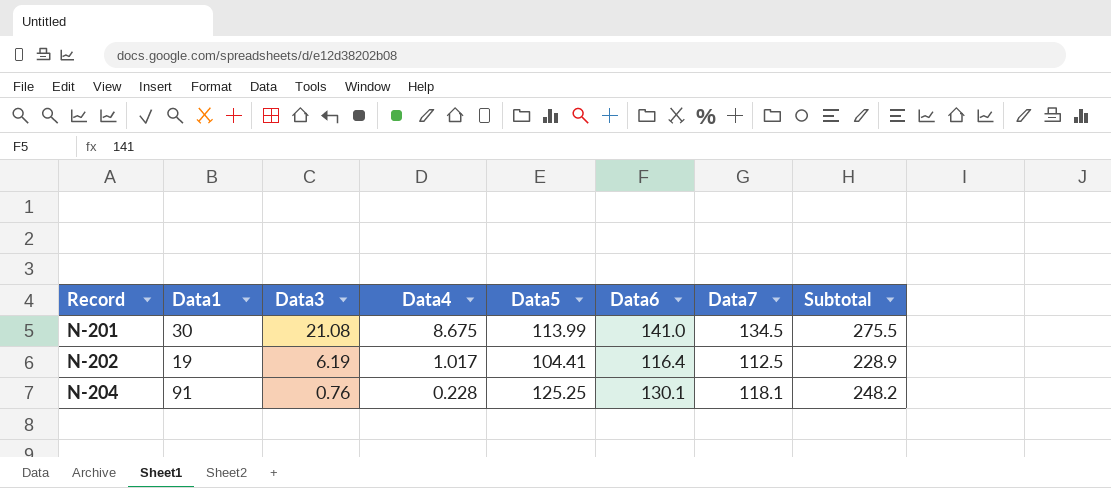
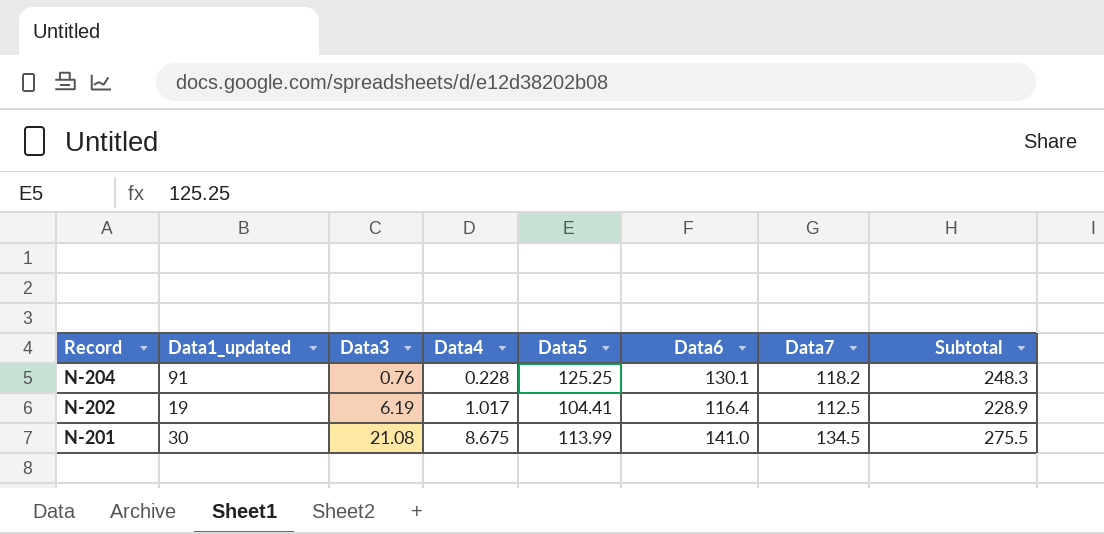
row order: Record ascending -> Record descending
column name: Data1 -> Data1_updated
N-204 | Data7: 118.1 -> 118.2
N-204 | Subtotal: 248.2 -> 248.3

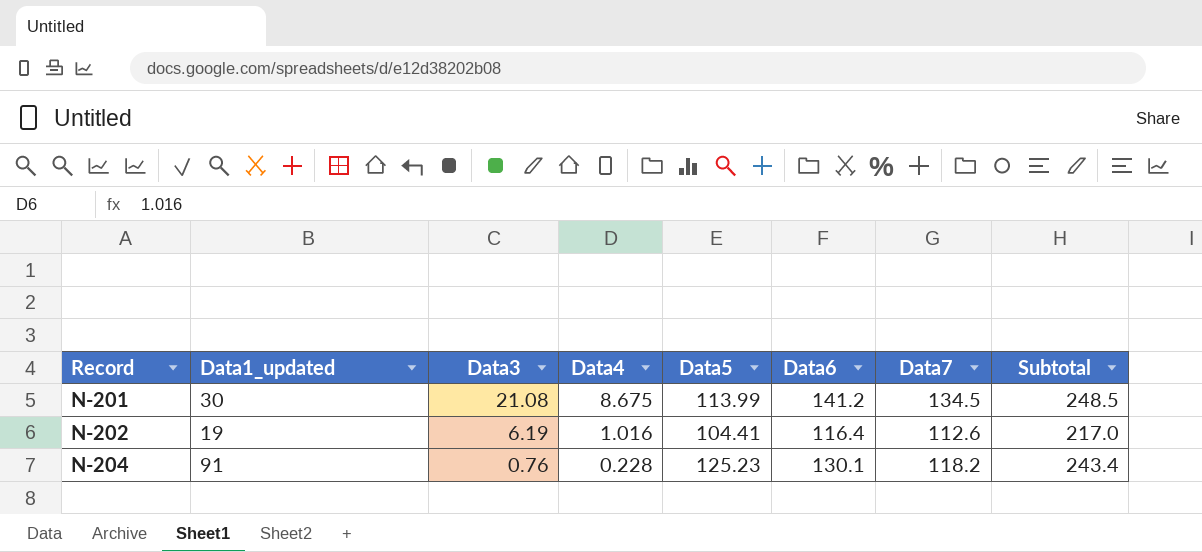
row order: Record descending -> Record ascending
column Subtotal | formula: [Data6] + [Data7] -> [Data5] + [Data7]
N-201 | Data6: 141.0 -> 141.2
N-202 | Data4: 1.017 -> 1.016
N-202 | Data7: 112.5 -> 112.6
N-204 | Data5: 125.25 -> 125.23

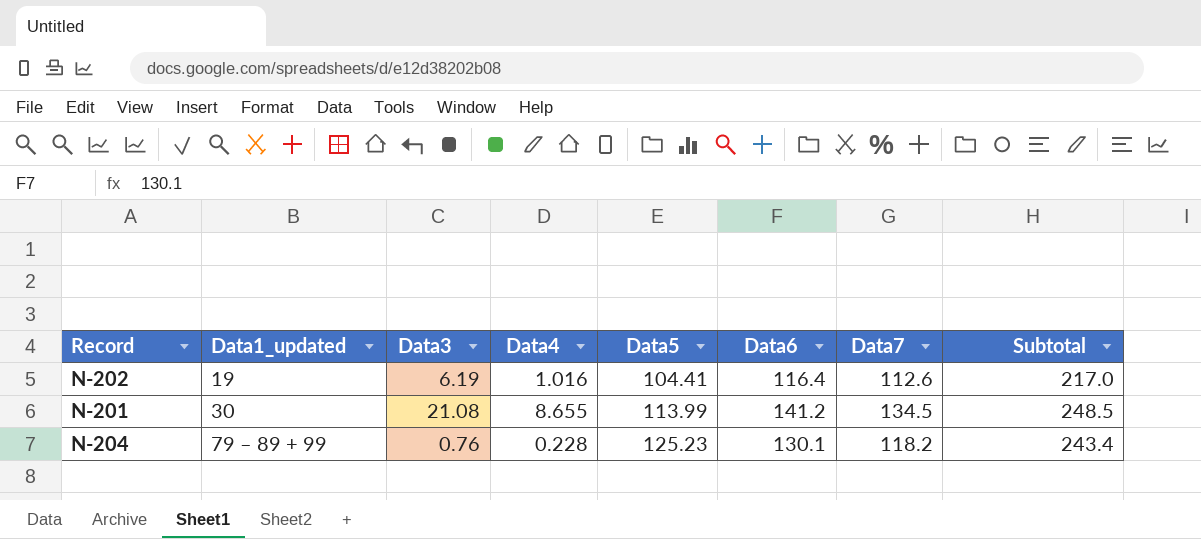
row order: Record ascending -> Data1_updated ascending
N-201 | Data4: 8.675 -> 8.655
N-204 | Data1_updated: 91 -> 79 – 89 + 99

